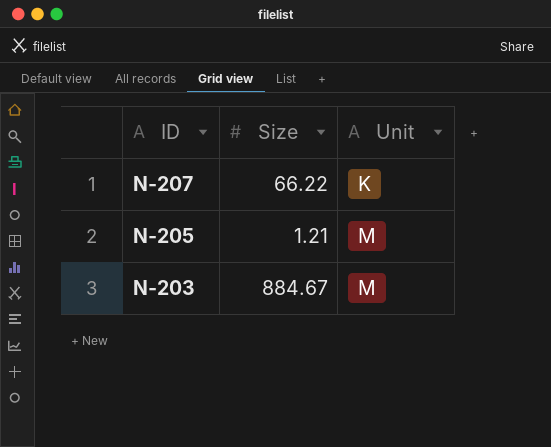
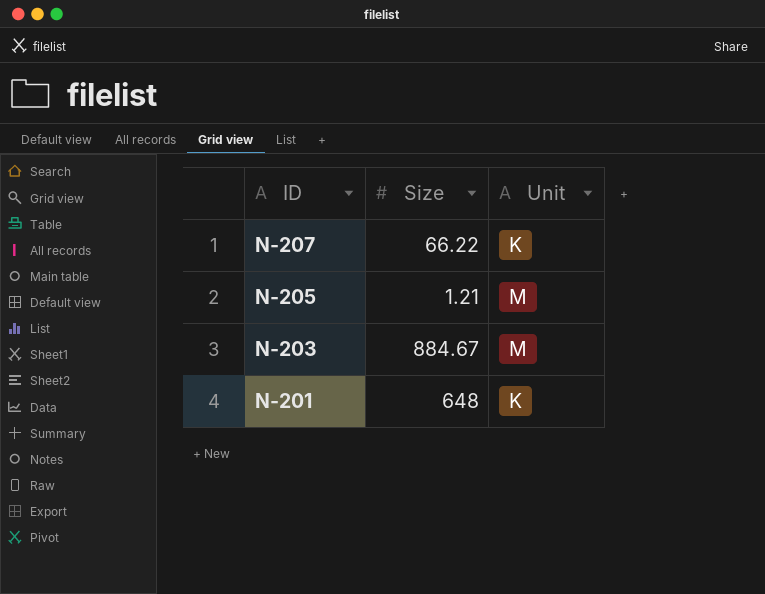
row N-201: none -> 648 | K

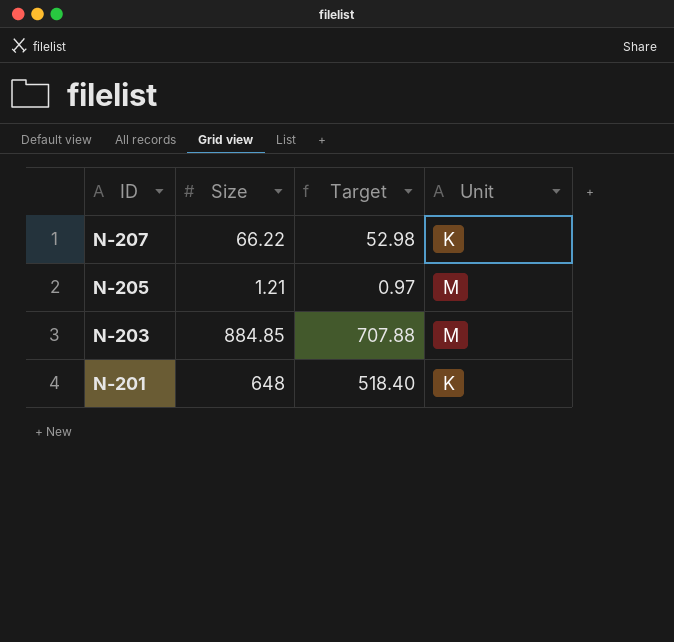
column Target | formula: none -> [Size] * 0.8
N-203 | Size: 884.67 -> 884.85

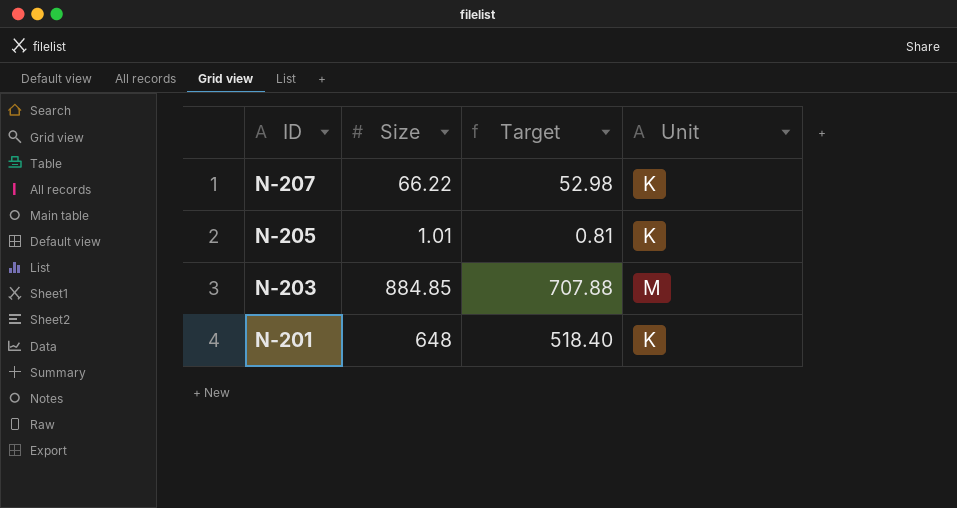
N-205 | Size: 1.21 -> 1.01
N-205 | Target: 0.97 -> 0.81
N-205 | Unit: M -> K

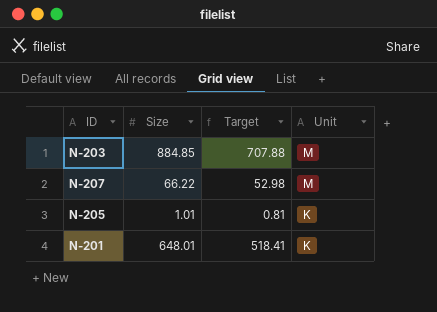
row order: ID descending -> Unit descending
N-207 | Unit: K -> M
N-201 | Size: 648 -> 648.01
N-201 | Target: 518.40 -> 518.41

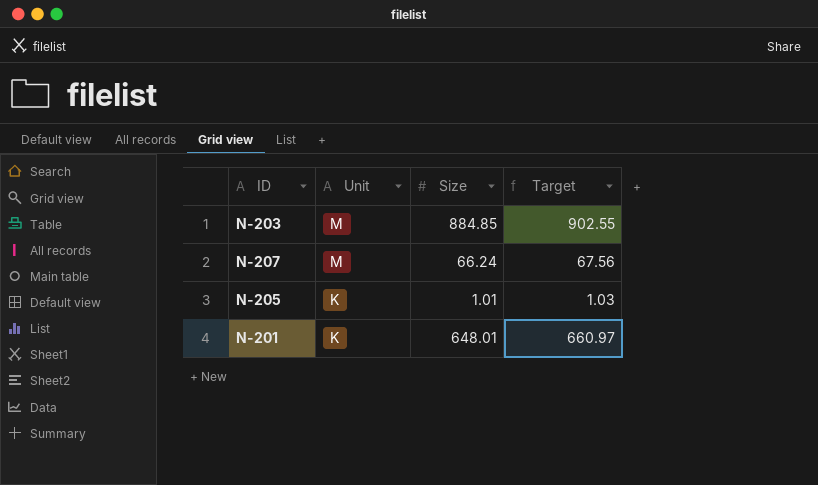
column Unit | position: 4 -> 2
column Target | formula: [Size] * 0.8 -> [Size] * 1.02
N-207 | Size: 66.22 -> 66.24

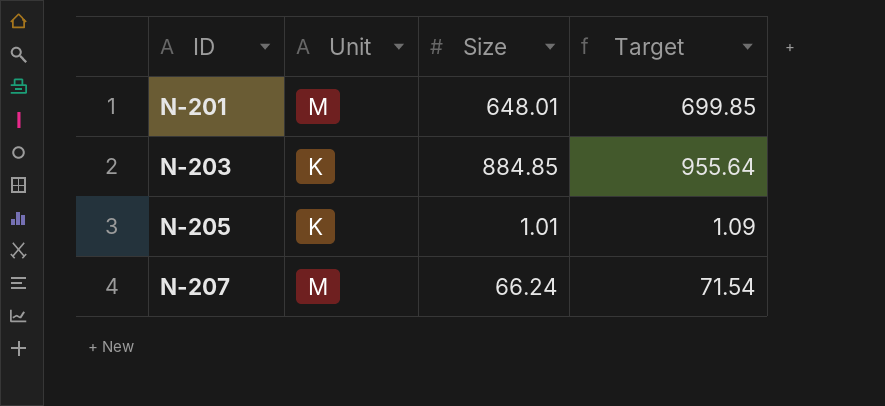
row order: Unit descending -> ID ascending
column Target | formula: [Size] * 1.02 -> [Size] * 1.08
N-201 | Unit: K -> M
N-203 | Unit: M -> K

